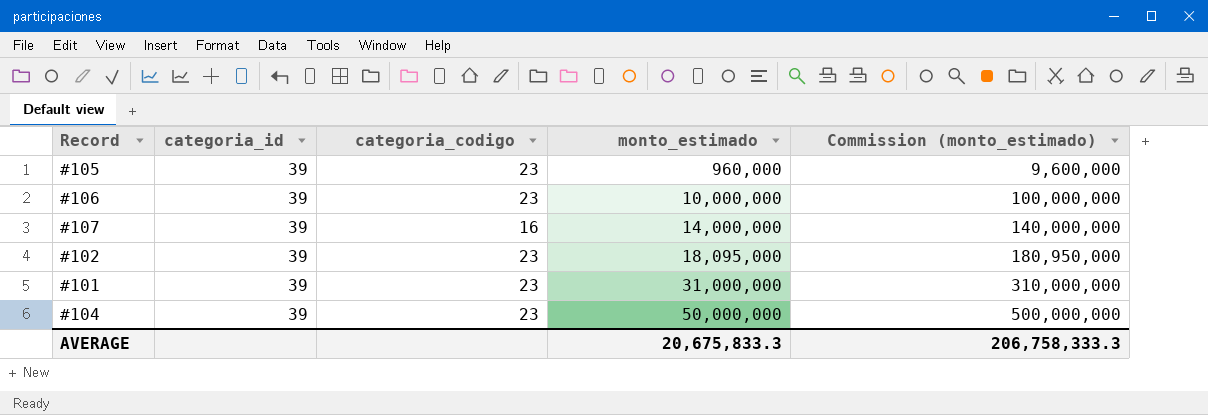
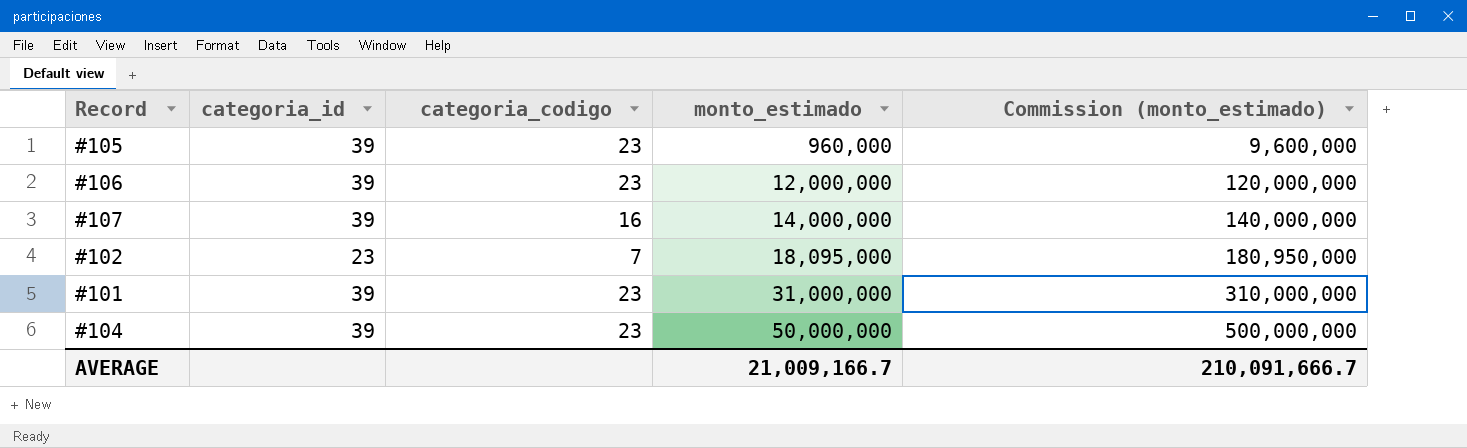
#106 | monto_estimado: 10,000,000 -> 12,000,000
#106 | Commission (monto_estimado): 100,000,000 -> 120,000,000
#102 | categoria_id: 39 -> 23
#102 | categoria_codigo: 23 -> 7
AVERAGE | monto_estimado: 20,675,833.3 -> 21,009,166.7
AVERAGE | Commission (monto_estimado): 206,758,333.3 -> 210,091,666.7

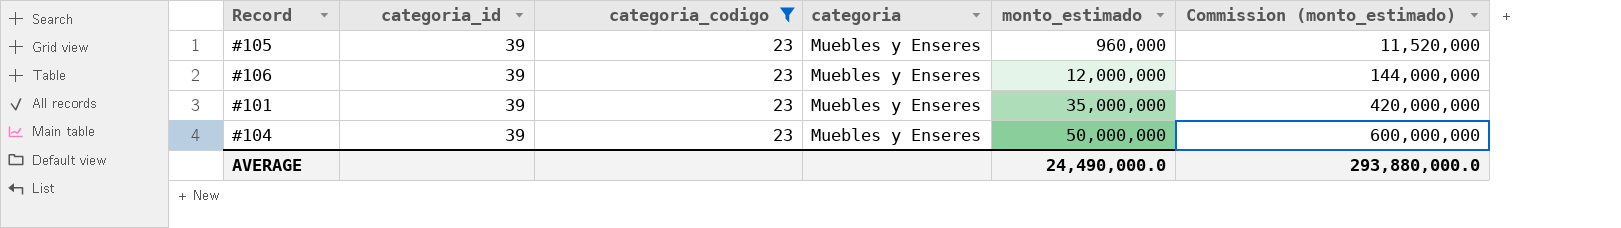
filter: none -> categoria_codigo = 23
column categoria | position: none -> 4
column Commission (monto_estimado) | formula: [monto_estimado] * 10 -> [monto_estimado] * 12
#101 | monto_estimado: 31,000,000 -> 35,000,000
AVERAGE | monto_estimado: 21,009,166.7 -> 24,490,000.0
AVERAGE | Commission (monto_estimado): 210,091,666.7 -> 293,880,000.0

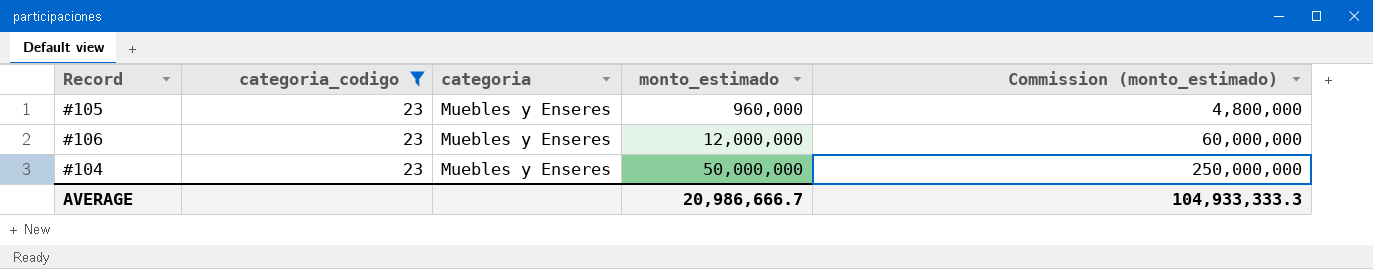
column categoria_id | position: 2 -> none
column Commission (monto_estimado) | formula: [monto_estimado] * 12 -> [monto_estimado] * 5
row #101: 39 | 23 | Muebles y Enseres | 35,000,000 | 420,000,000 -> none
AVERAGE | monto_estimado: 24,490,000.0 -> 20,986,666.7
AVERAGE | Commission (monto_estimado): 293,880,000.0 -> 104,933,333.3

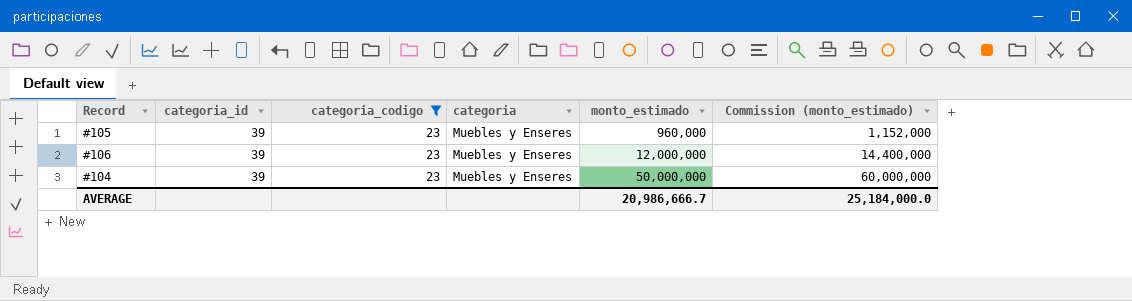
column categoria_id | position: none -> 2
column Commission (monto_estimado) | formula: [monto_estimado] * 5 -> [monto_estimado] * 1.2
AVERAGE | Commission (monto_estimado): 104,933,333.3 -> 25,184,000.0

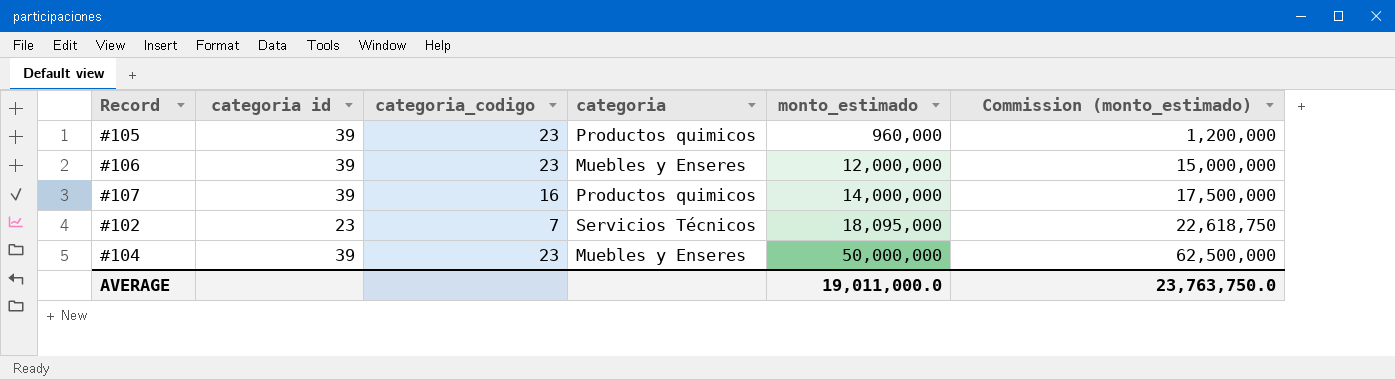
filter: categoria_codigo = 23 -> none
column name: categoria_id -> categoria id
column Commission (monto_estimado) | formula: [monto_estimado] * 1.2 -> [monto_estimado] * 1.25
#105 | categoria: Muebles y Enseres -> Productos quimicos
AVERAGE | monto_estimado: 20,986,666.7 -> 19,011,000.0
AVERAGE | Commission (monto_estimado): 25,184,000.0 -> 23,763,750.0

